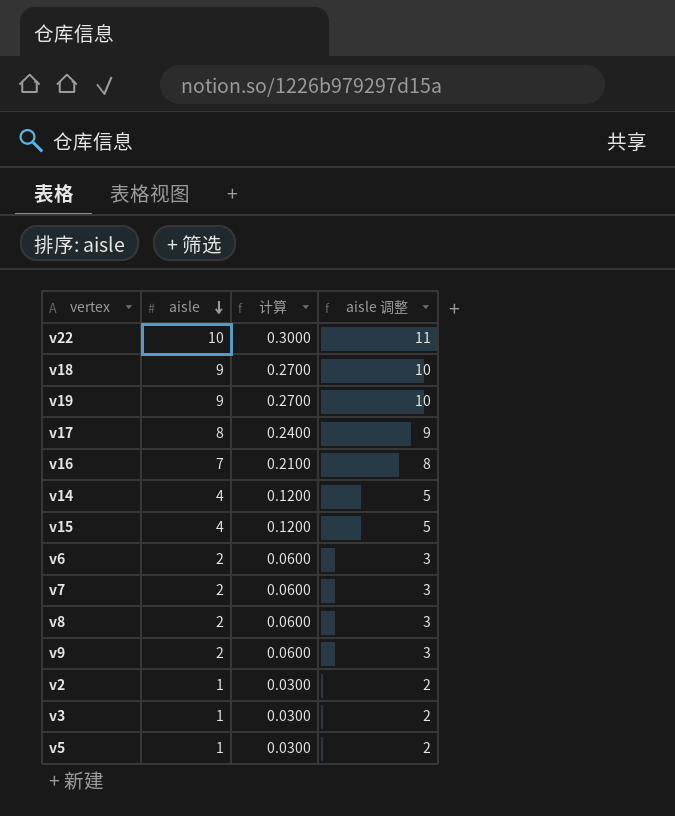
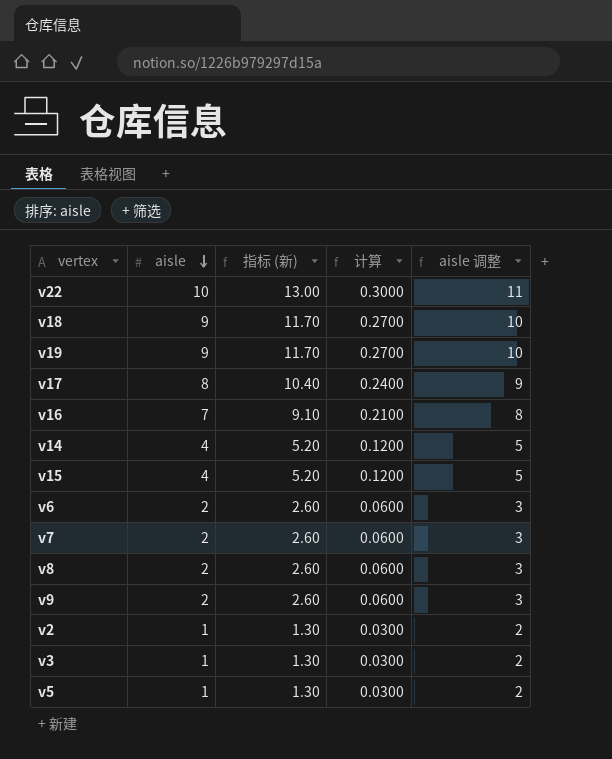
column 指标 (新) | formula: none -> [aisle] * 1.3

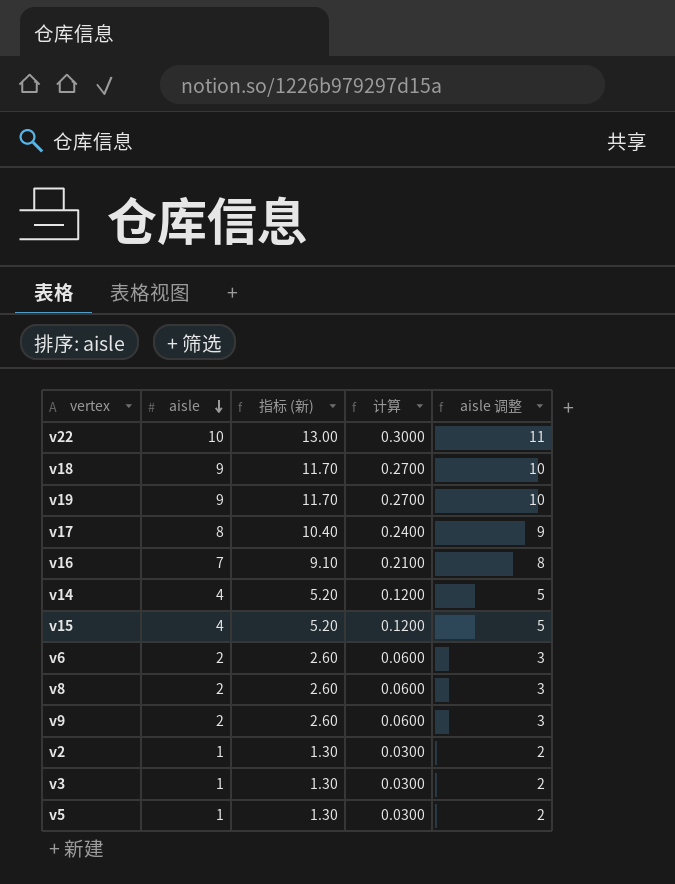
row v7: 2 | 2.60 | 0.0600 | 3 -> none

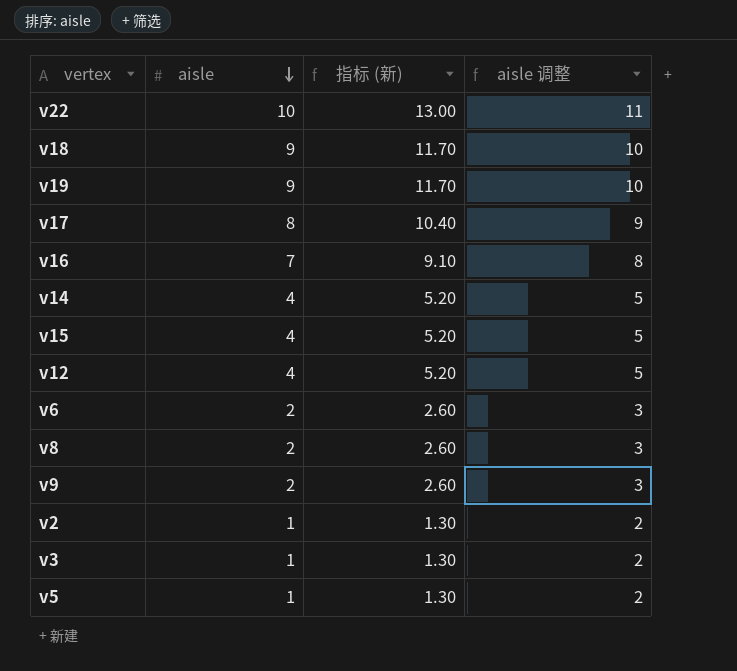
column 计算 | formula: [aisle] * 0.03 -> none
row v12: none -> 4 | 5.20 | 5

